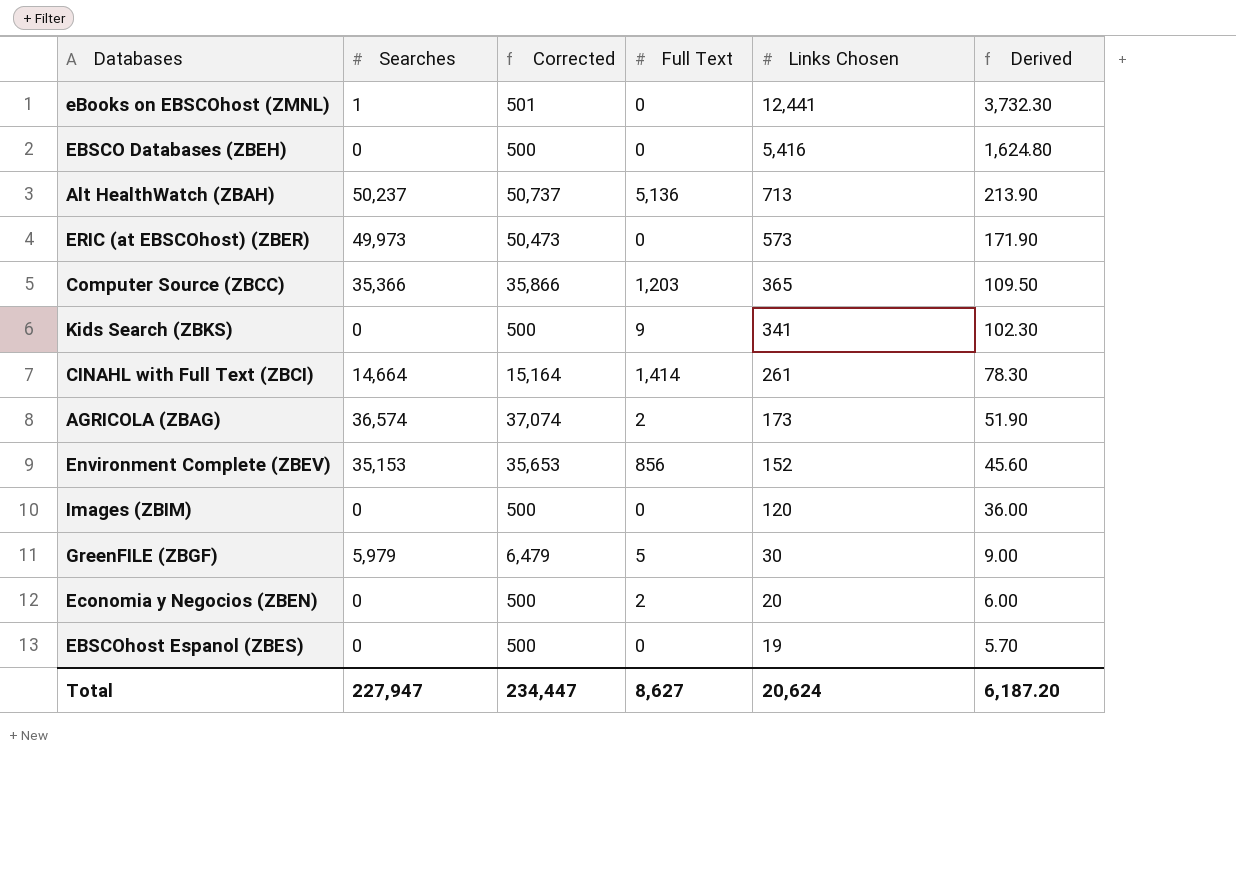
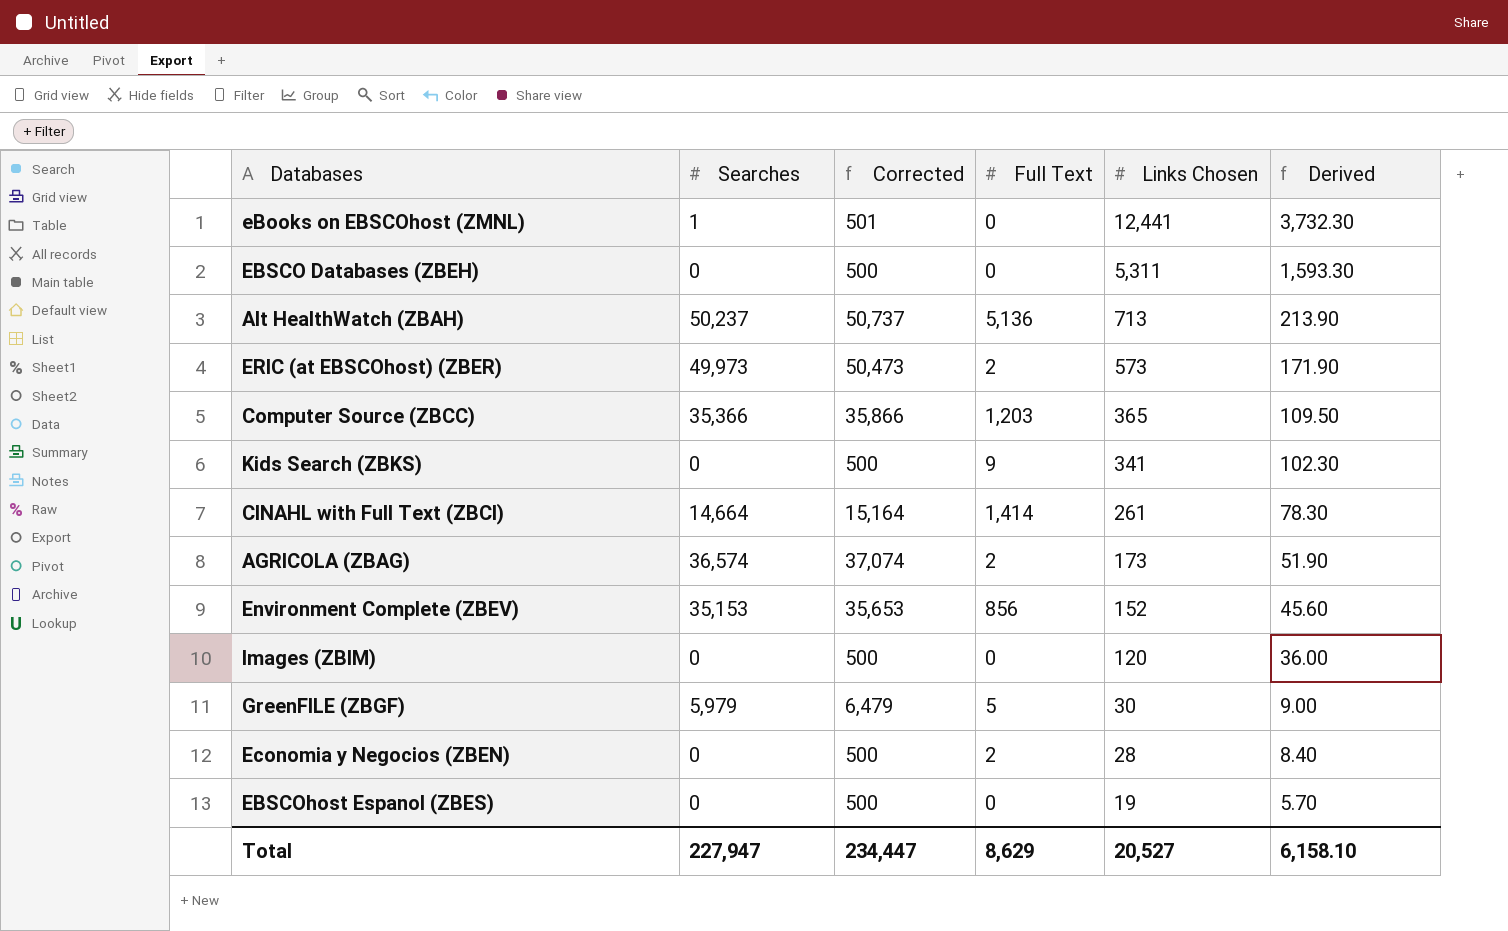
EBSCO Databases (ZBEH) | Links Chosen: 5,416 -> 5,311
EBSCO Databases (ZBEH) | Derived: 1,624.80 -> 1,593.30
ERIC (at EBSCOhost) (ZBER) | Full Text: 0 -> 2
Economia y Negocios (ZBEN) | Links Chosen: 20 -> 28
Economia y Negocios (ZBEN) | Derived: 6.00 -> 8.40
Total | Full Text: 8,627 -> 8,629
Total | Links Chosen: 20,624 -> 20,527
Total | Derived: 6,187.20 -> 6,158.10

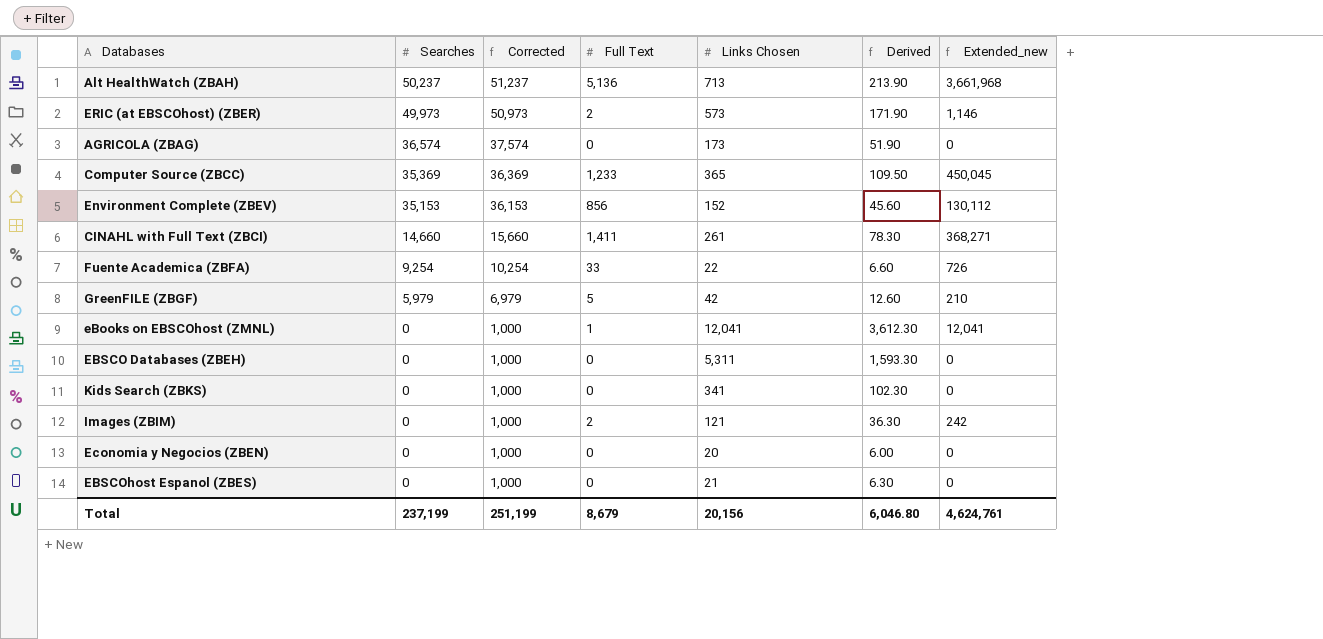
row order: Links Chosen descending -> Searches descending
column Corrected | formula: [Searches] + 500 -> [Searches] + 1000
column Extended_new | formula: none -> [Full Text] * [Links Chosen]
AGRICOLA (ZBAG) | Full Text: 2 -> 0
Computer Source (ZBCC) | Searches: 35,366 -> 35,369
Computer Source (ZBCC) | Full Text: 1,203 -> 1,233
CINAHL with Full Text (ZBCI) | Searches: 14,664 -> 14,660
CINAHL with Full Text (ZBCI) | Full Text: 1,414 -> 1,411
row Fuente Academica (ZBFA): none -> 9,254 | 10,254 | 33 | 22 | 6.60 | 726
GreenFILE (ZBGF) | Links Chosen: 30 -> 42
GreenFILE (ZBGF) | Derived: 9.00 -> 12.60
eBooks on EBSCOhost (ZMNL) | Searches: 1 -> 0
eBooks on EBSCOhost (ZMNL) | Full Text: 0 -> 1
eBooks on EBSCOhost (ZMNL) | Links Chosen: 12,441 -> 12,041
eBooks on EBSCOhost (ZMNL) | Derived: 3,732.30 -> 3,612.30
Kids Search (ZBKS) | Full Text: 9 -> 0
Images (ZBIM) | Full Text: 0 -> 2
Images (ZBIM) | Links Chosen: 120 -> 121
Images (ZBIM) | Derived: 36.00 -> 36.30
Economia y Negocios (ZBEN) | Full Text: 2 -> 0
Economia y Negocios (ZBEN) | Links Chosen: 28 -> 20
Economia y Negocios (ZBEN) | Derived: 8.40 -> 6.00
EBSCOhost Espanol (ZBES) | Links Chosen: 19 -> 21
EBSCOhost Espanol (ZBES) | Derived: 5.70 -> 6.30
Total | Searches: 227,947 -> 237,199
Total | Corrected: 234,447 -> 251,199
Total | Full Text: 8,629 -> 8,679
Total | Links Chosen: 20,527 -> 20,156
Total | Derived: 6,158.10 -> 6,046.80

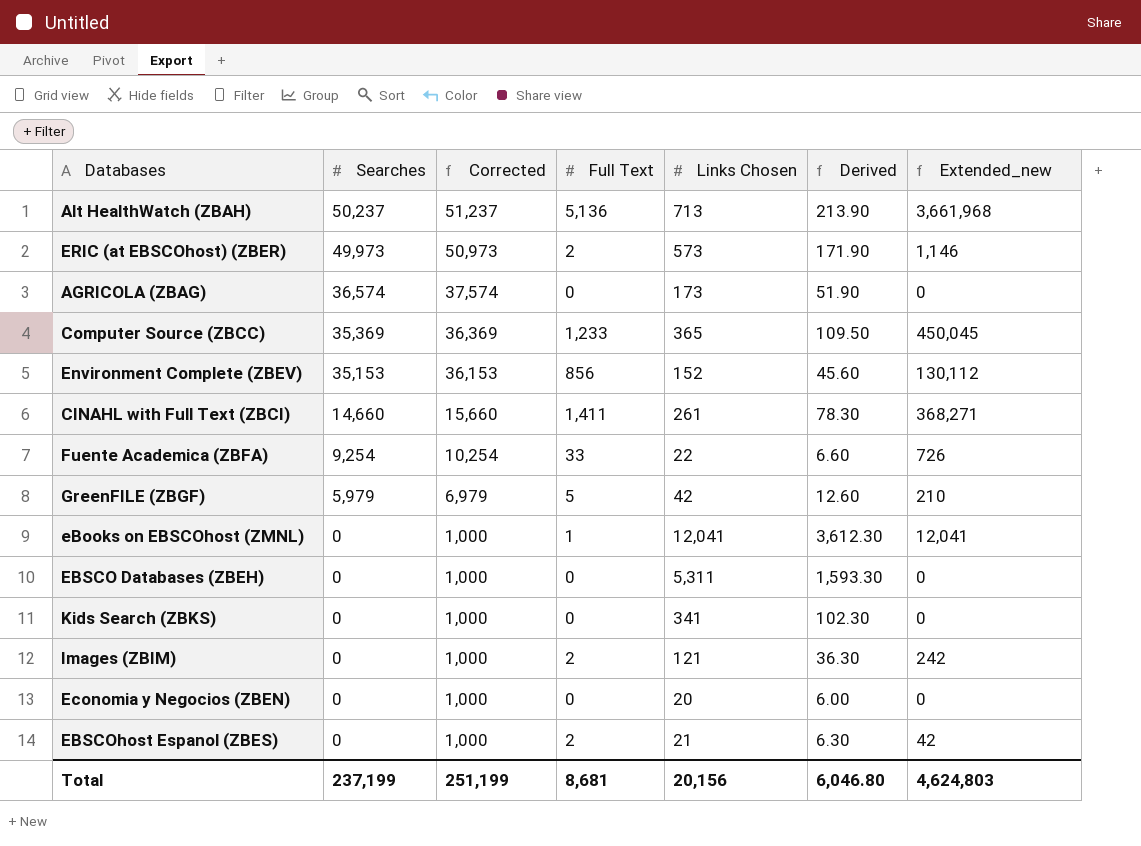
EBSCOhost Espanol (ZBES) | Full Text: 0 -> 2
EBSCOhost Espanol (ZBES) | Extended_new: 0 -> 42
Total | Full Text: 8,679 -> 8,681
Total | Extended_new: 4,624,761 -> 4,624,803

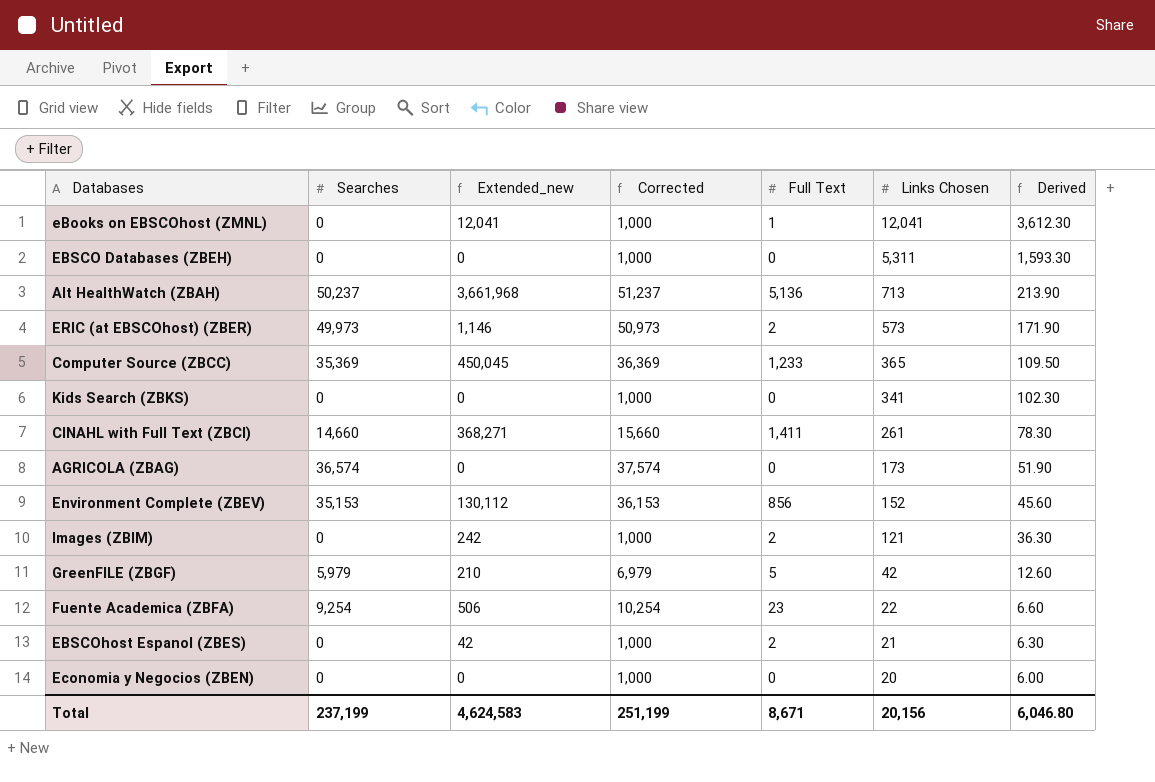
row order: Searches descending -> Links Chosen descending
column Extended_new | position: 7 -> 3
Fuente Academica (ZBFA) | Extended_new: 726 -> 506
Fuente Academica (ZBFA) | Full Text: 33 -> 23
Total | Extended_new: 4,624,803 -> 4,624,583
Total | Full Text: 8,681 -> 8,671

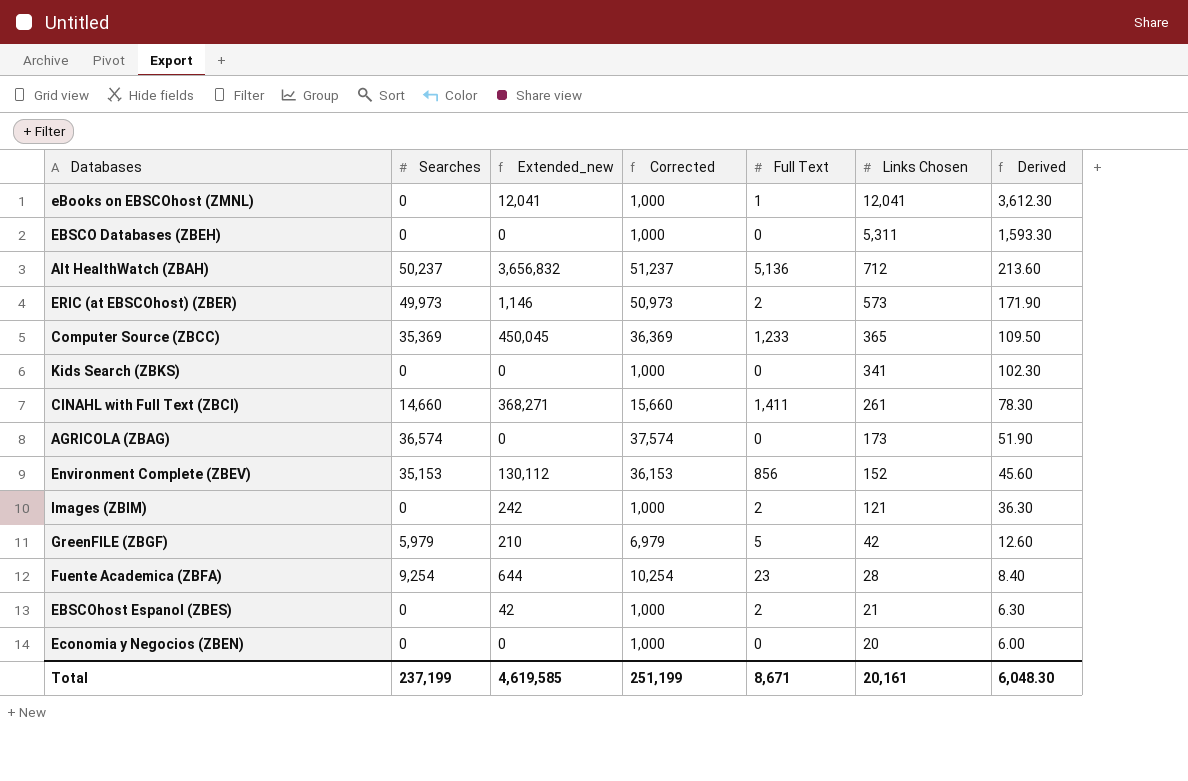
Alt HealthWatch (ZBAH) | Extended_new: 3,661,968 -> 3,656,832
Alt HealthWatch (ZBAH) | Links Chosen: 713 -> 712
Alt HealthWatch (ZBAH) | Derived: 213.90 -> 213.60
Fuente Academica (ZBFA) | Extended_new: 506 -> 644
Fuente Academica (ZBFA) | Links Chosen: 22 -> 28
Fuente Academica (ZBFA) | Derived: 6.60 -> 8.40
Total | Extended_new: 4,624,583 -> 4,619,585
Total | Links Chosen: 20,156 -> 20,161
Total | Derived: 6,046.80 -> 6,048.30

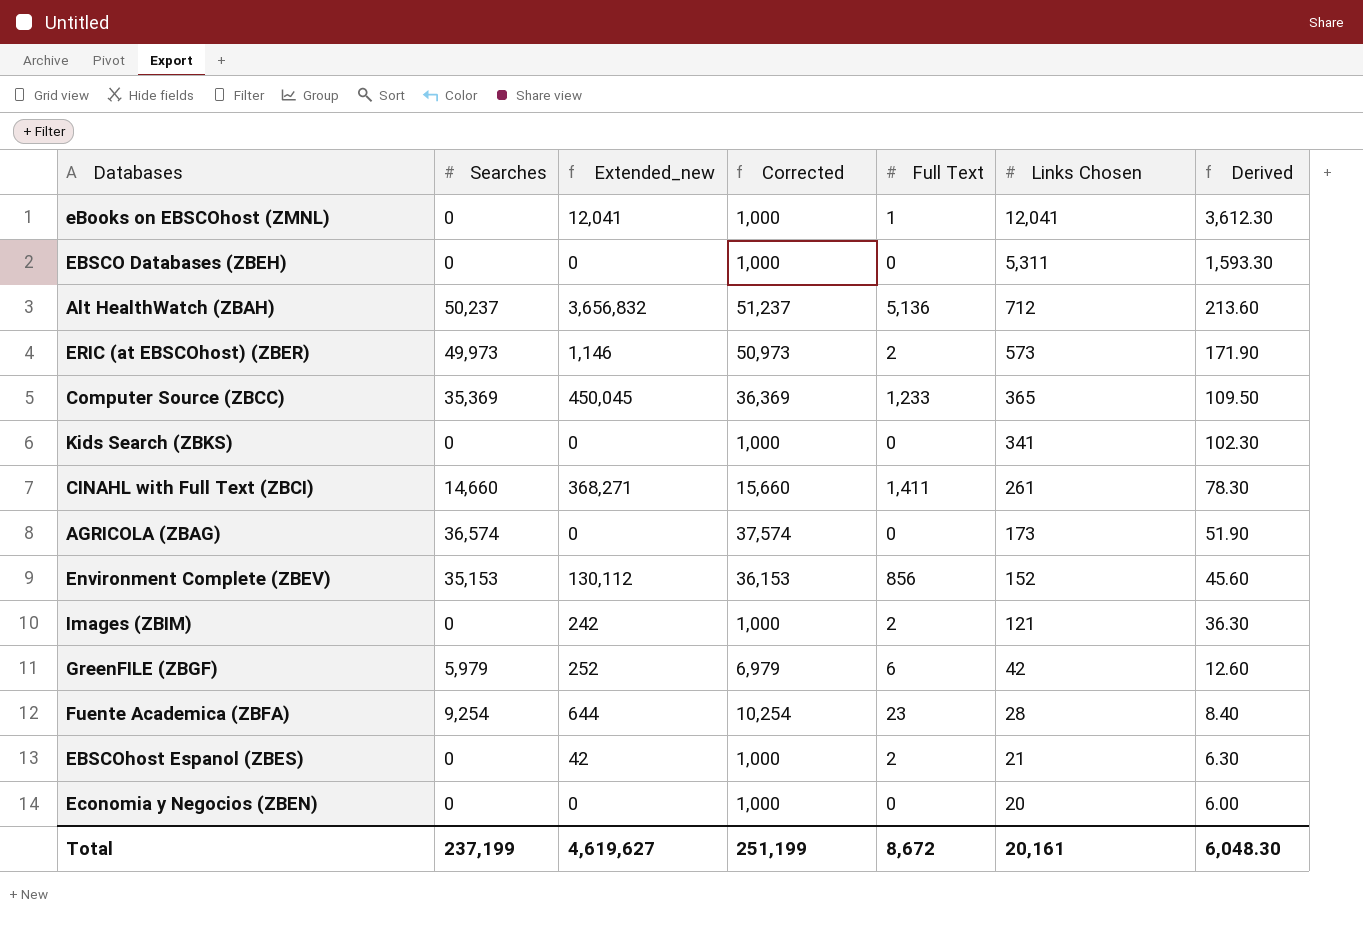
GreenFILE (ZBGF) | Extended_new: 210 -> 252
GreenFILE (ZBGF) | Full Text: 5 -> 6
Total | Extended_new: 4,619,585 -> 4,619,627
Total | Full Text: 8,671 -> 8,672

